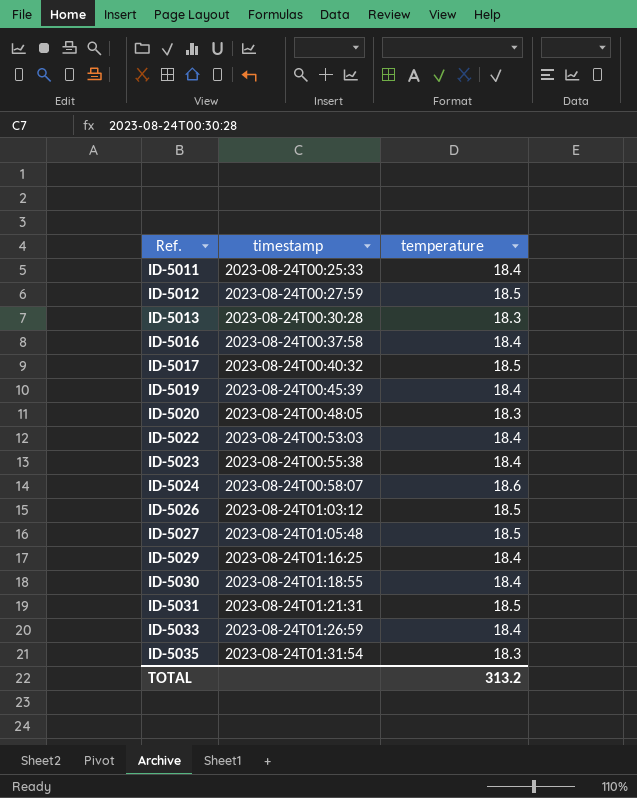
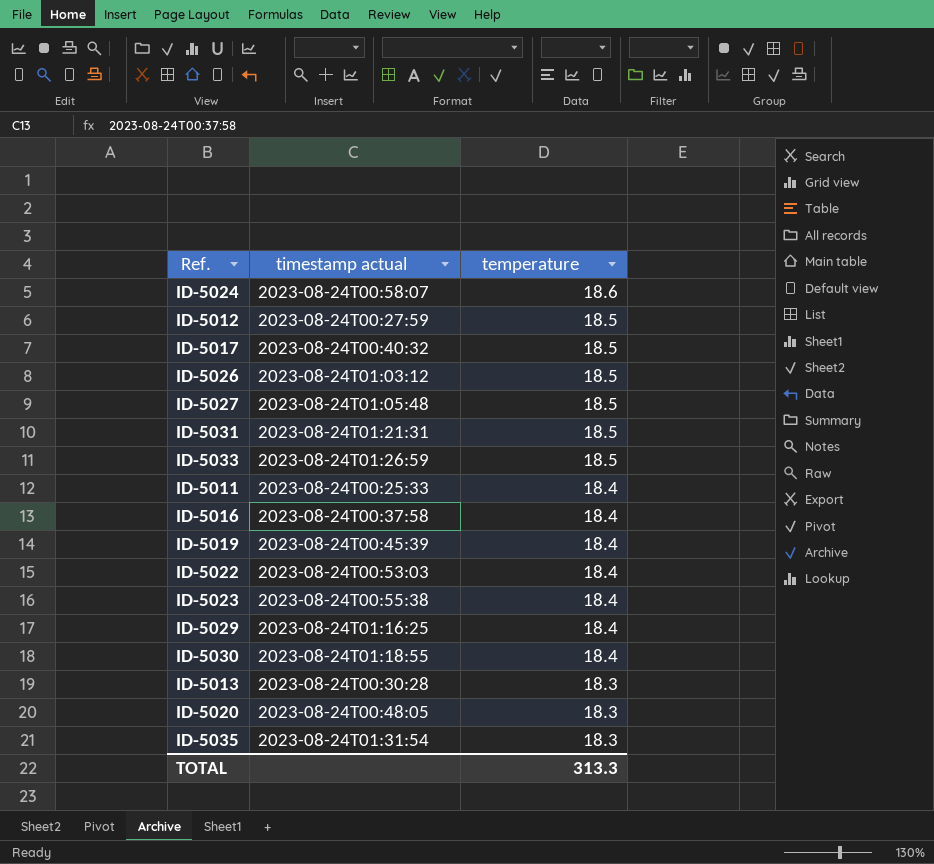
row order: Ref. ascending -> temperature descending
column name: timestamp -> timestamp actual
ID-5033 | temperature: 18.4 -> 18.5
TOTAL | temperature: 313.2 -> 313.3

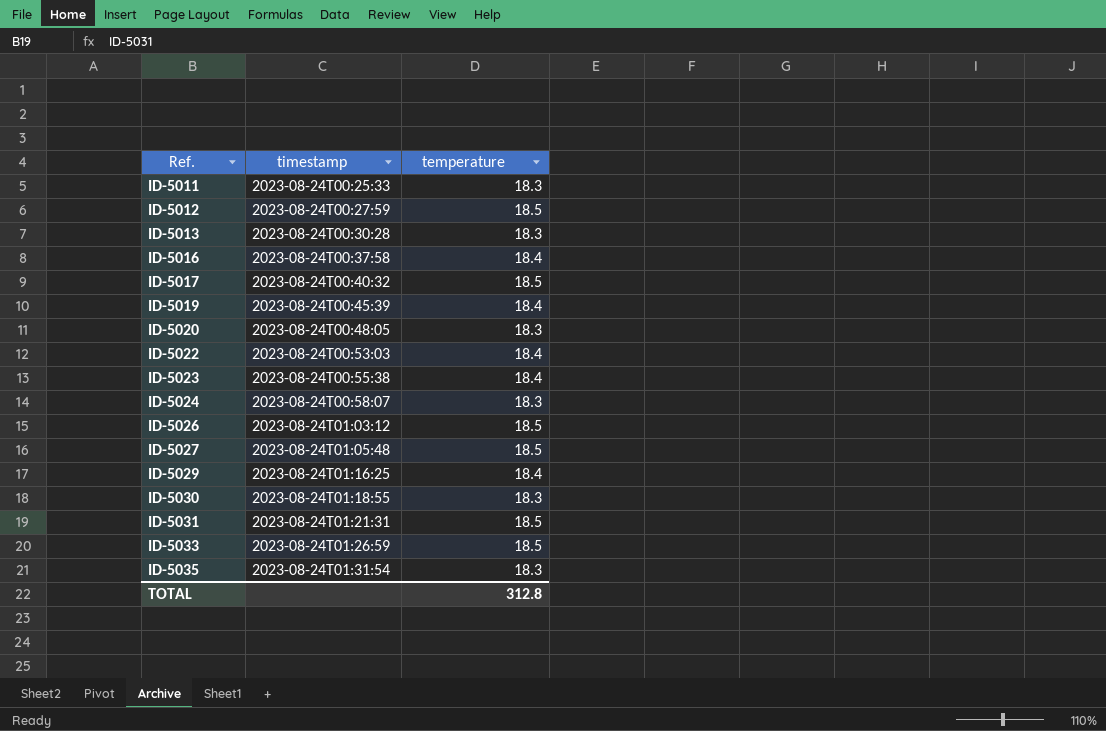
row order: temperature descending -> Ref. ascending
column name: timestamp actual -> timestamp
ID-5011 | temperature: 18.4 -> 18.3
ID-5024 | temperature: 18.6 -> 18.3
ID-5030 | temperature: 18.4 -> 18.3
TOTAL | temperature: 313.3 -> 312.8

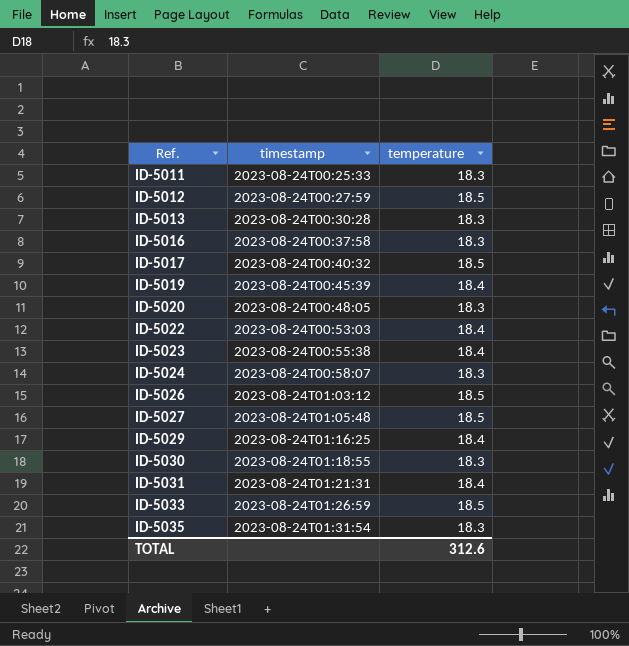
ID-5016 | temperature: 18.4 -> 18.3
ID-5031 | temperature: 18.5 -> 18.4
TOTAL | temperature: 312.8 -> 312.6

